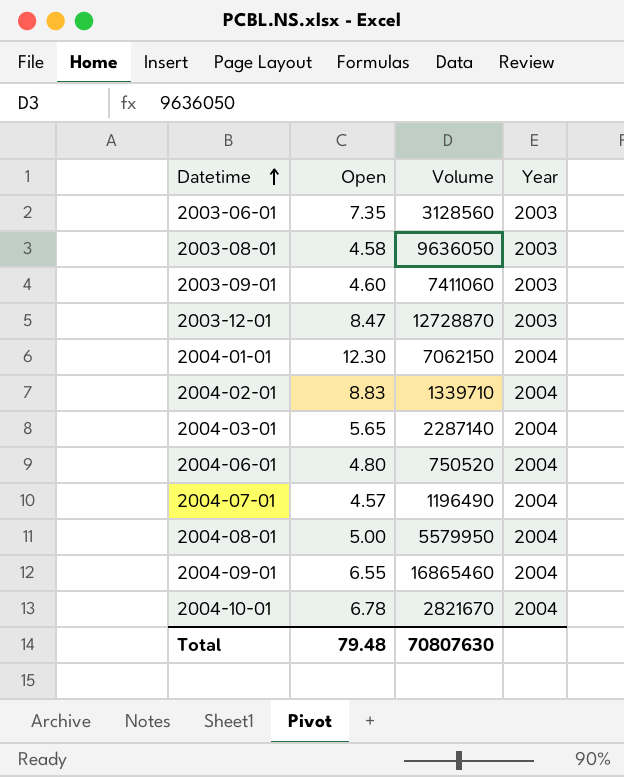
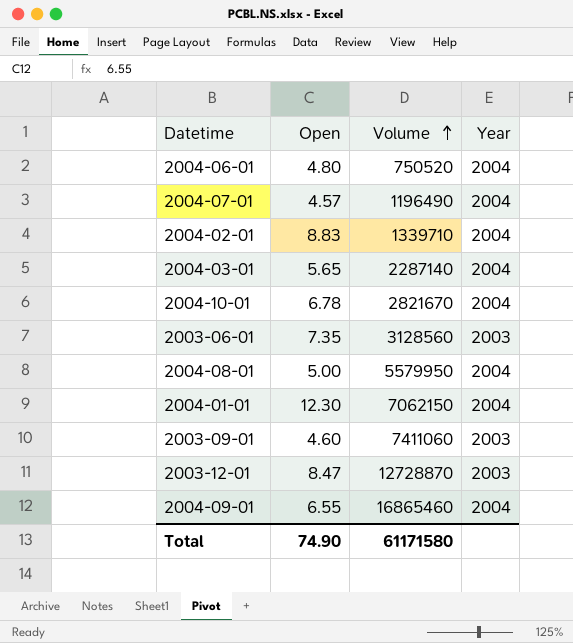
row order: Datetime ascending -> Volume ascending
row 2003-08-01: 4.58 | 9636050 | 2003 -> none
Total | Open: 79.48 -> 74.90
Total | Volume: 70807630 -> 61171580

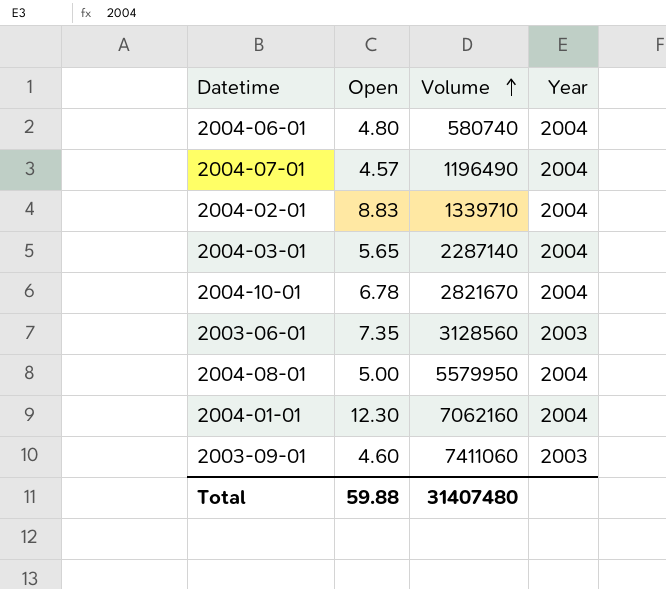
row 2003-12-01: 8.47 | 12728870 | 2003 -> none
row 2004-09-01: 6.55 | 16865460 | 2004 -> none
2004-06-01 | Volume: 750520 -> 580740
2004-01-01 | Volume: 7062150 -> 7062160
Total | Open: 74.90 -> 59.88
Total | Volume: 61171580 -> 31407480

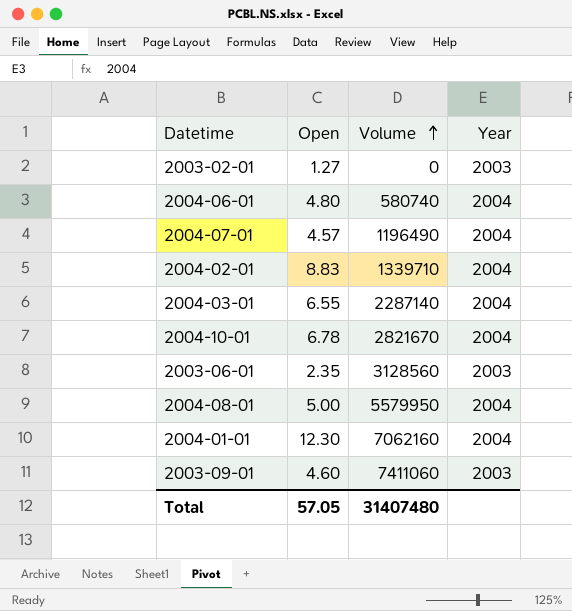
row 2003-02-01: none -> 1.27 | 0 | 2003
2004-03-01 | Open: 5.65 -> 6.55
2003-06-01 | Open: 7.35 -> 2.35
Total | Open: 59.88 -> 57.05

